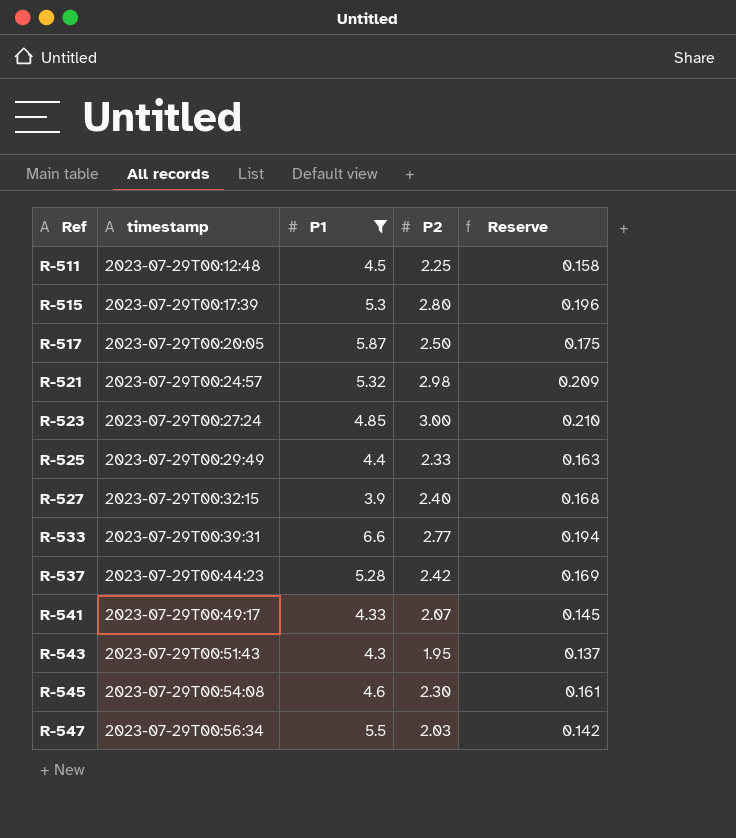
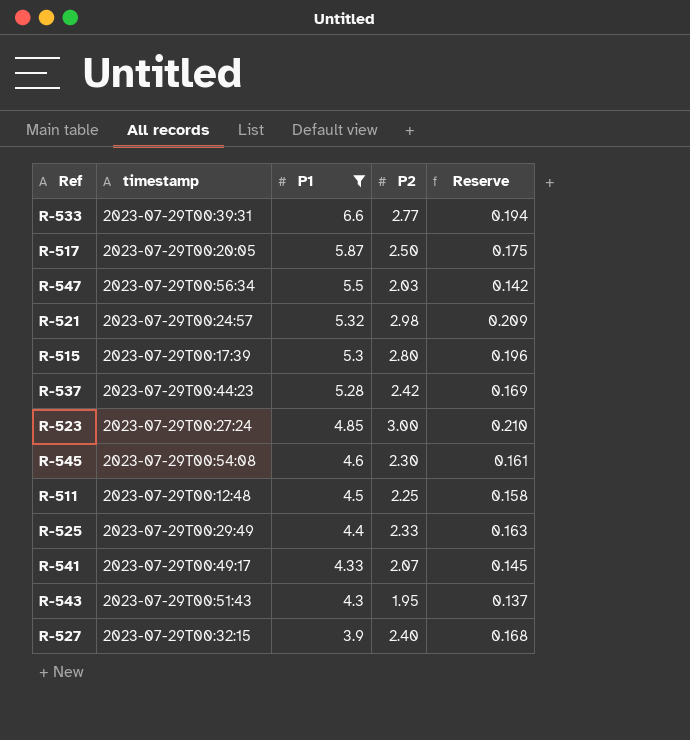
row order: Ref ascending -> P1 descending

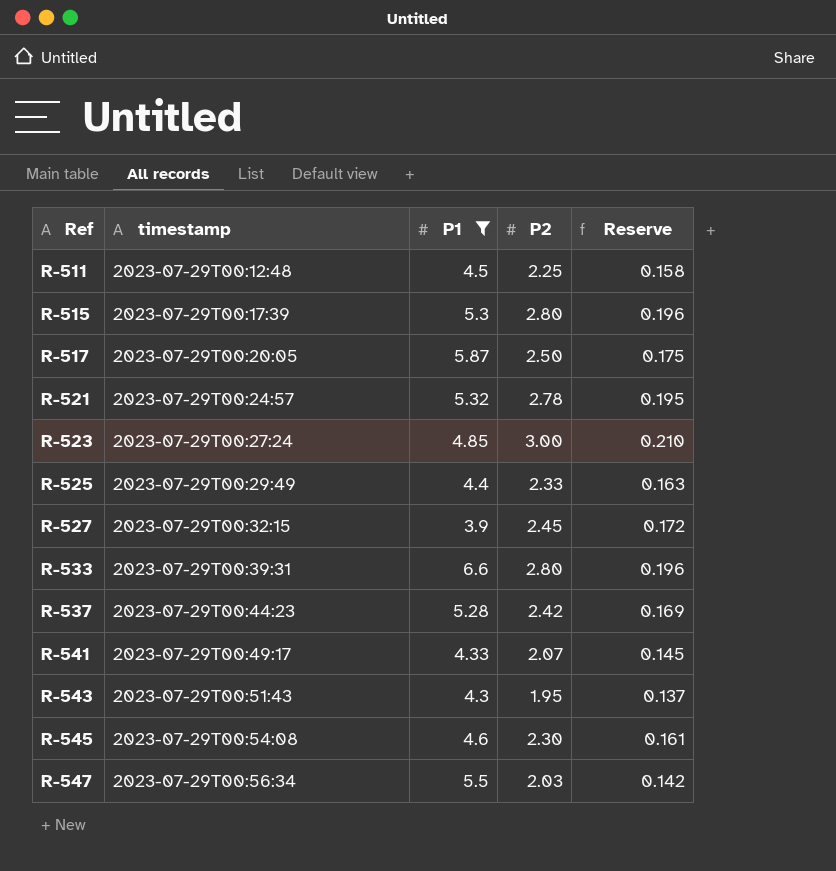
row order: P1 descending -> Ref ascending
R-521 | P2: 2.98 -> 2.78
R-521 | Reserve: 0.209 -> 0.195
R-527 | P2: 2.40 -> 2.45
R-527 | Reserve: 0.168 -> 0.172
R-533 | P2: 2.77 -> 2.80
R-533 | Reserve: 0.194 -> 0.196

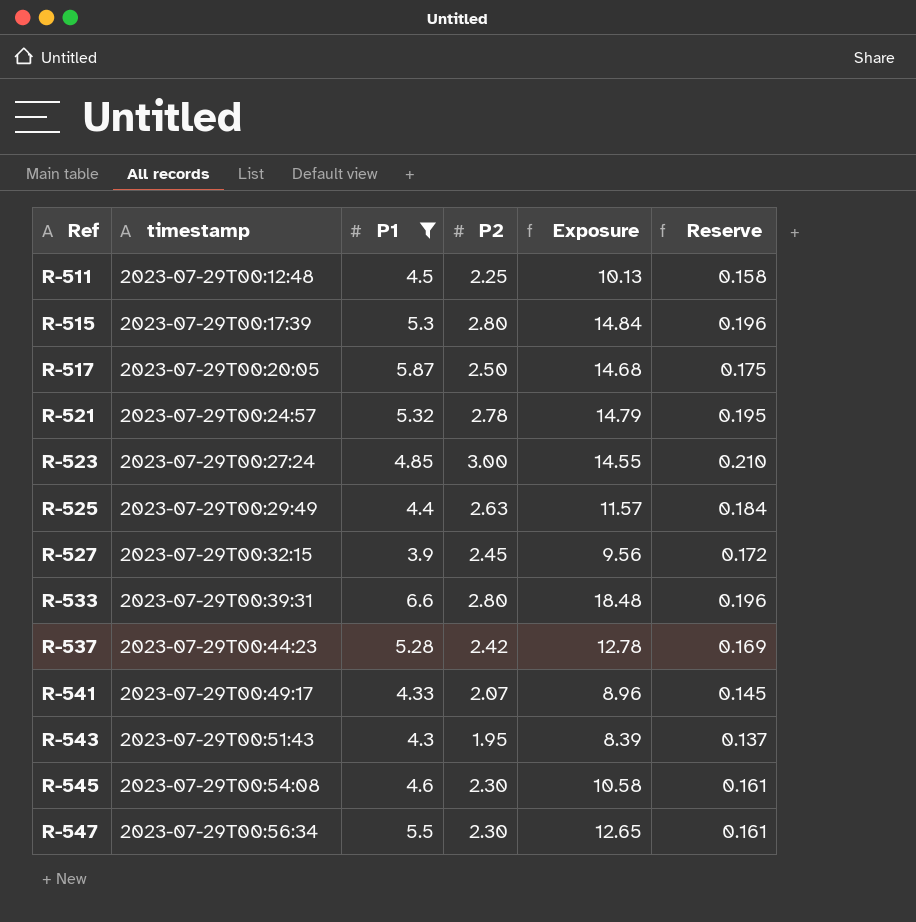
column Exposure | formula: none -> [P1] * [P2]
R-525 | P2: 2.33 -> 2.63
R-525 | Reserve: 0.163 -> 0.184
R-547 | P2: 2.03 -> 2.30
R-547 | Reserve: 0.142 -> 0.161

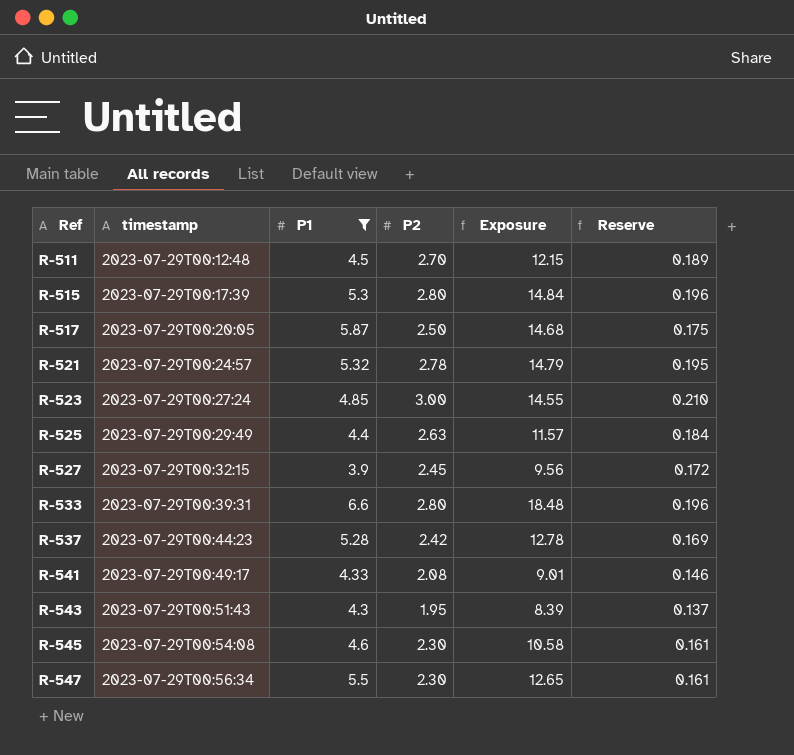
R-511 | P2: 2.25 -> 2.70
R-511 | Exposure: 10.13 -> 12.15
R-511 | Reserve: 0.158 -> 0.189
R-541 | P2: 2.07 -> 2.08
R-541 | Exposure: 8.96 -> 9.01
R-541 | Reserve: 0.145 -> 0.146

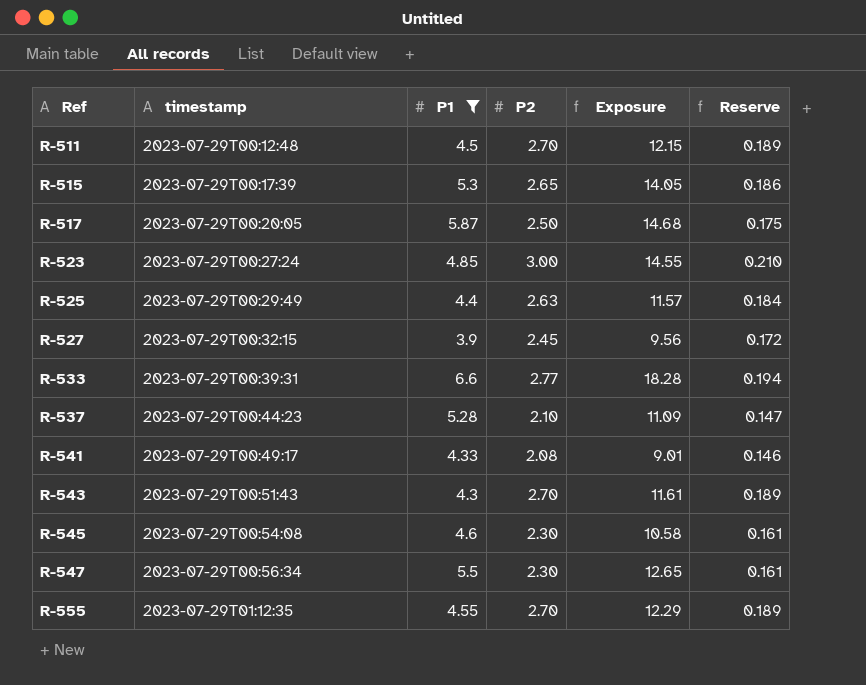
row R-521: 2023-07-29T00:24:57 | 5.32 | 2.78 | 14.79 | 0.195 -> none
R-515 | P2: 2.80 -> 2.65
R-515 | Exposure: 14.84 -> 14.05
R-515 | Reserve: 0.196 -> 0.186
R-533 | P2: 2.80 -> 2.77
R-533 | Exposure: 18.48 -> 18.28
R-533 | Reserve: 0.196 -> 0.194
R-537 | P2: 2.42 -> 2.10
R-537 | Exposure: 12.78 -> 11.09
R-537 | Reserve: 0.169 -> 0.147
R-543 | P2: 1.95 -> 2.70
R-543 | Exposure: 8.39 -> 11.61
R-543 | Reserve: 0.137 -> 0.189
row R-555: none -> 2023-07-29T01:12:35 | 4.55 | 2.70 | 12.29 | 0.189

